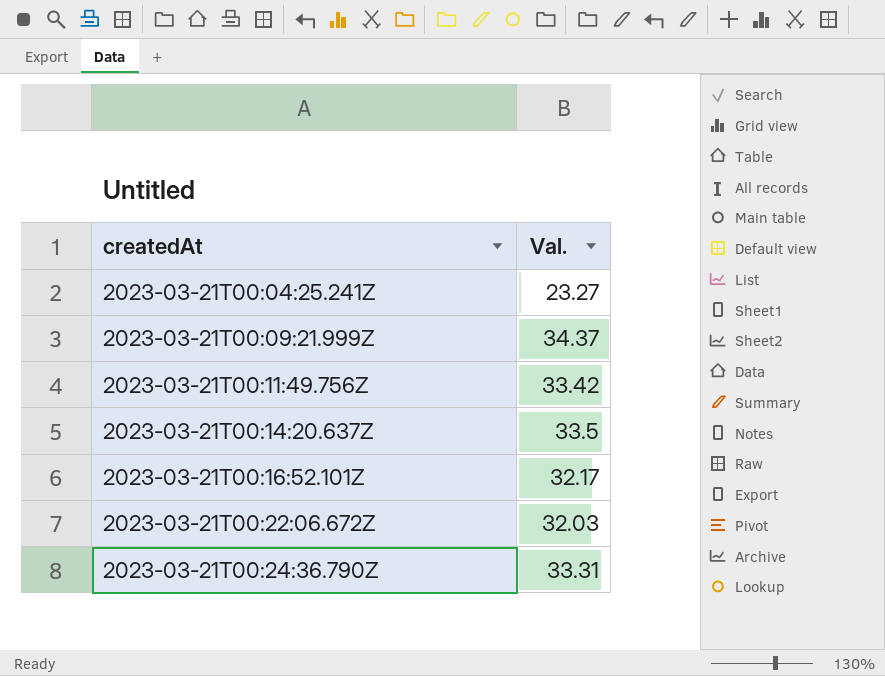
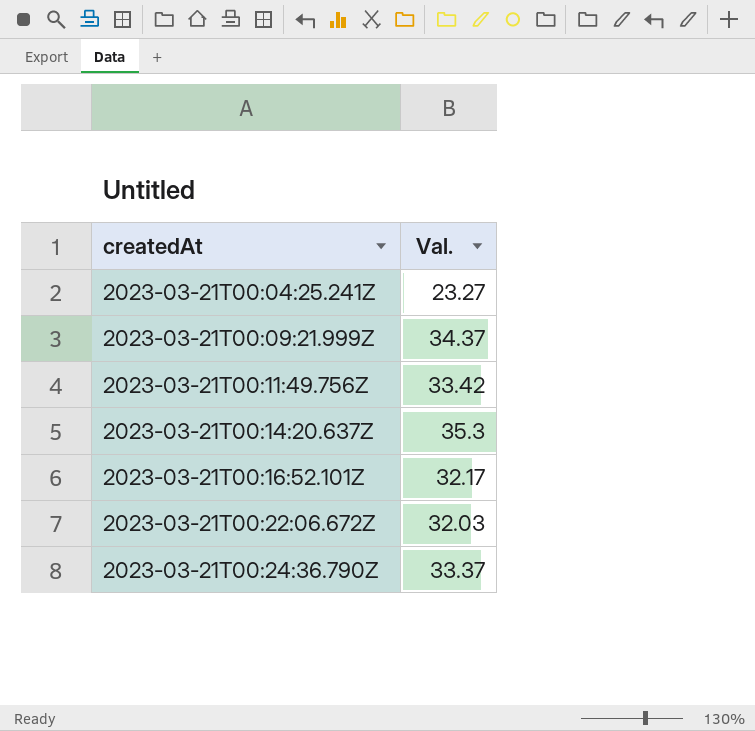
2023-03-21T00:14:20.637Z | Val.: 33.5 -> 35.3
2023-03-21T00:24:36.790Z | Val.: 33.31 -> 33.37

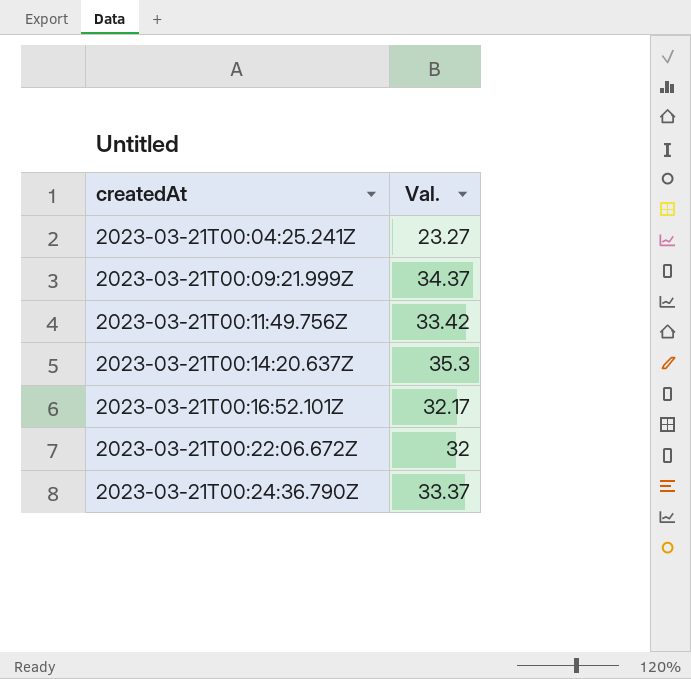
2023-03-21T00:22:06.672Z | Val.: 32.03 -> 32

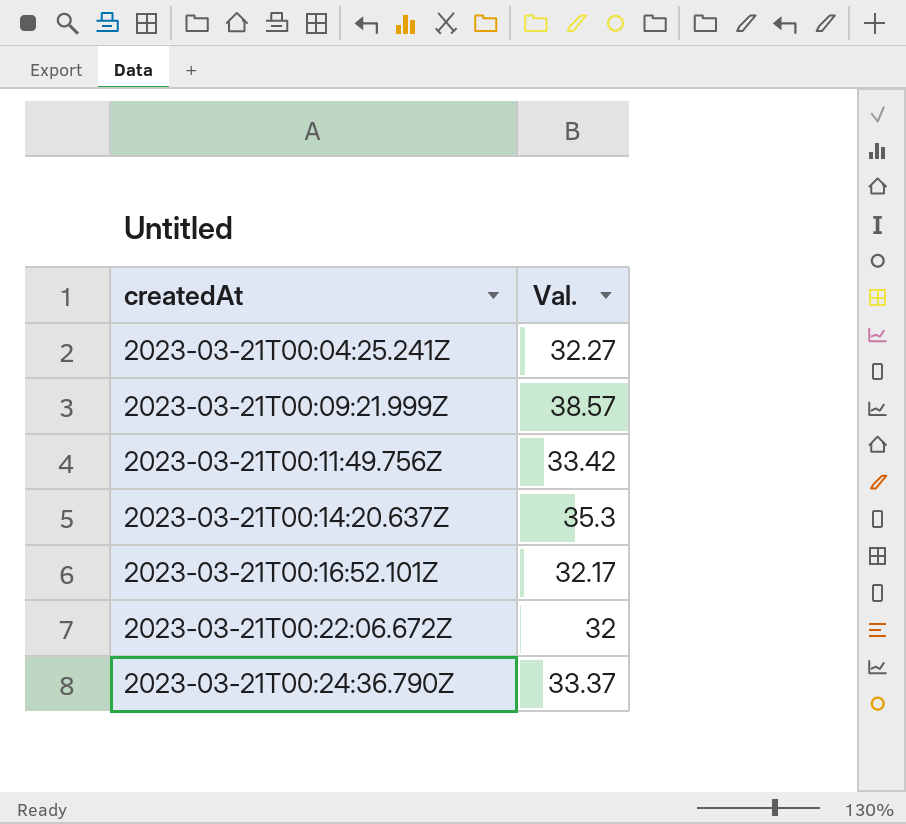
2023-03-21T00:04:25.241Z | Val.: 23.27 -> 32.27
2023-03-21T00:09:21.999Z | Val.: 34.37 -> 38.57

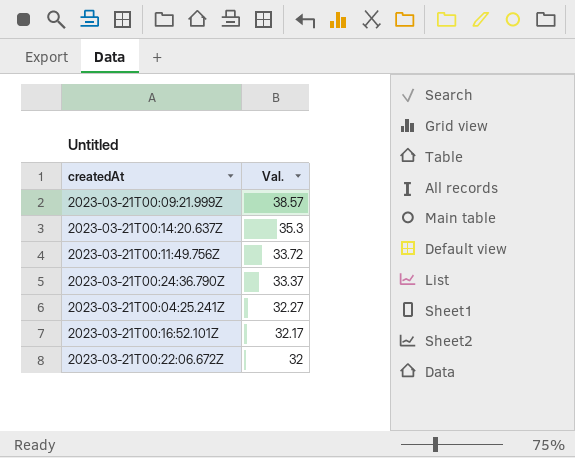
row order: createdAt ascending -> Val. descending
2023-03-21T00:11:49.756Z | Val.: 33.42 -> 33.72

